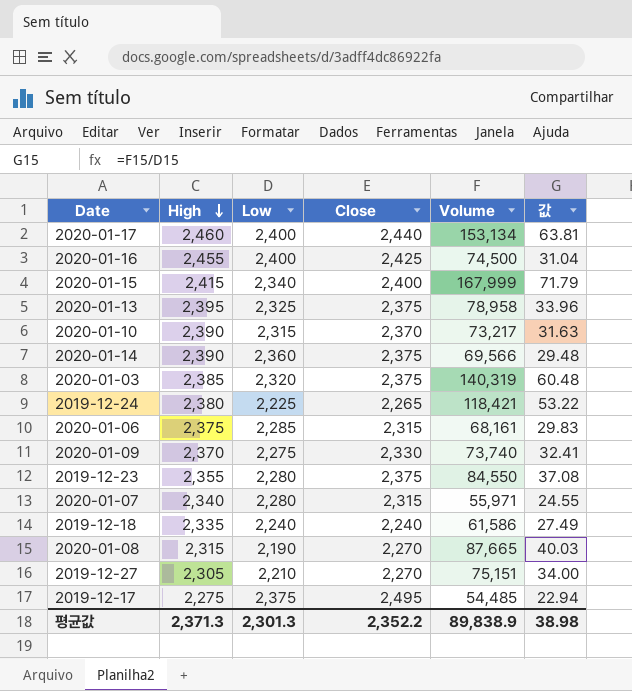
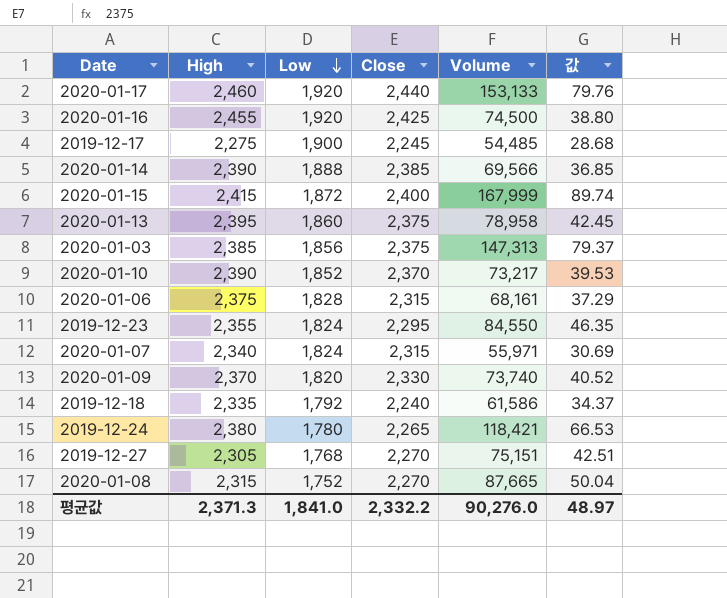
row order: High descending -> Low descending
2020-01-17 | Low: 2,400 -> 1,920
2020-01-17 | Volume: 153,134 -> 153,133
2020-01-17 | 값: 63.81 -> 79.76
2020-01-16 | Low: 2,400 -> 1,920
2020-01-16 | 값: 31.04 -> 38.80
2019-12-17 | Low: 2,375 -> 1,900
2019-12-17 | Close: 2,495 -> 2,245
2019-12-17 | 값: 22.94 -> 28.68
2020-01-14 | Low: 2,360 -> 1,888
2020-01-14 | Close: 2,375 -> 2,385
2020-01-14 | 값: 29.48 -> 36.85
2020-01-15 | Low: 2,340 -> 1,872
2020-01-15 | 값: 71.79 -> 89.74
2020-01-13 | Low: 2,325 -> 1,860
2020-01-13 | 값: 33.96 -> 42.45
2020-01-03 | Low: 2,320 -> 1,856
2020-01-03 | Volume: 140,319 -> 147,313
2020-01-03 | 값: 60.48 -> 79.37
2020-01-10 | Low: 2,315 -> 1,852
2020-01-10 | 값: 31.63 -> 39.53
2020-01-06 | Low: 2,285 -> 1,828
2020-01-06 | 값: 29.83 -> 37.29
2019-12-23 | Low: 2,280 -> 1,824
2019-12-23 | Close: 2,375 -> 2,295
2019-12-23 | 값: 37.08 -> 46.35
2020-01-07 | Low: 2,280 -> 1,824
2020-01-07 | 값: 24.55 -> 30.69
2020-01-09 | Low: 2,275 -> 1,820
2020-01-09 | 값: 32.41 -> 40.52
2019-12-18 | Low: 2,240 -> 1,792
2019-12-18 | 값: 27.49 -> 34.37
2019-12-24 | Low: 2,225 -> 1,780
2019-12-24 | 값: 53.22 -> 66.53
2019-12-27 | Low: 2,210 -> 1,768
2019-12-27 | 값: 34.00 -> 42.51
2020-01-08 | Low: 2,190 -> 1,752
2020-01-08 | 값: 40.03 -> 50.04
평균값 | Low: 2,301.3 -> 1,841.0
평균값 | Close: 2,352.2 -> 2,332.2
평균값 | Volume: 89,838.9 -> 90,276.0
평균값 | 값: 38.98 -> 48.97

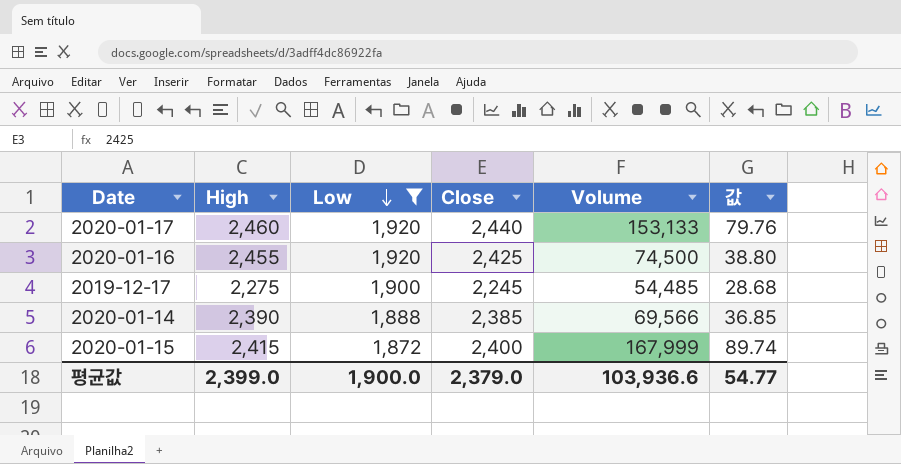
filter: none -> Low >= 1,872
평균값 | High: 2,371.3 -> 2,399.0
평균값 | Low: 1,841.0 -> 1,900.0
평균값 | Close: 2,332.2 -> 2,379.0
평균값 | Volume: 90,276.0 -> 103,936.6
평균값 | 값: 48.97 -> 54.77

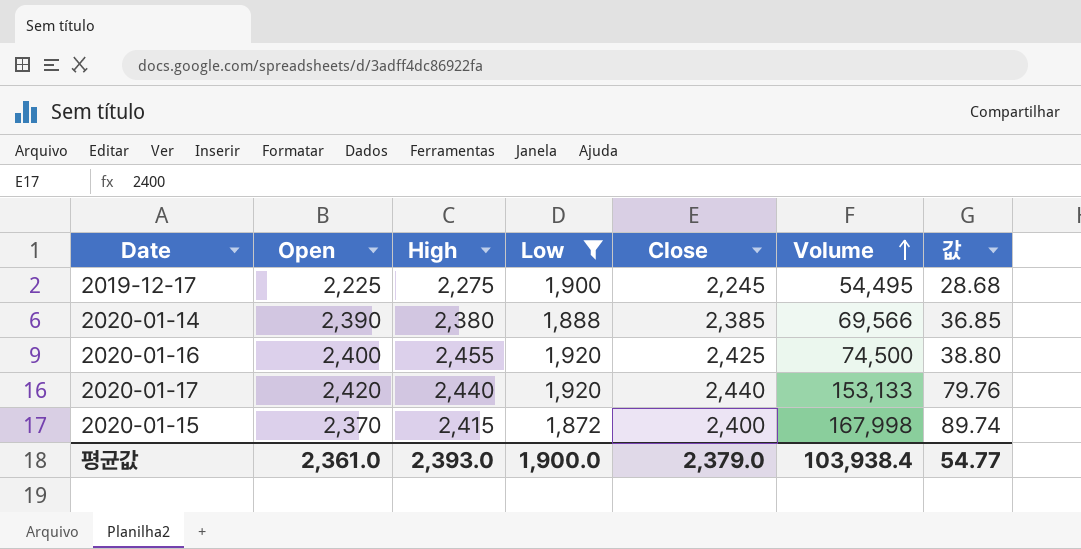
row order: Low descending -> Volume ascending
column Open | position: none -> 2
2019-12-17 | Volume: 54,485 -> 54,495
2020-01-14 | High: 2,390 -> 2,380
2020-01-17 | High: 2,460 -> 2,440
2020-01-15 | Volume: 167,999 -> 167,998
평균값 | High: 2,399.0 -> 2,393.0
평균값 | Volume: 103,936.6 -> 103,938.4

